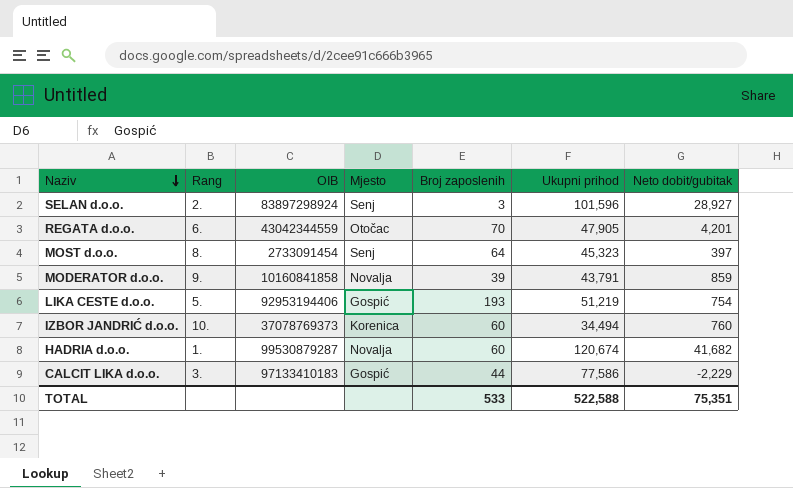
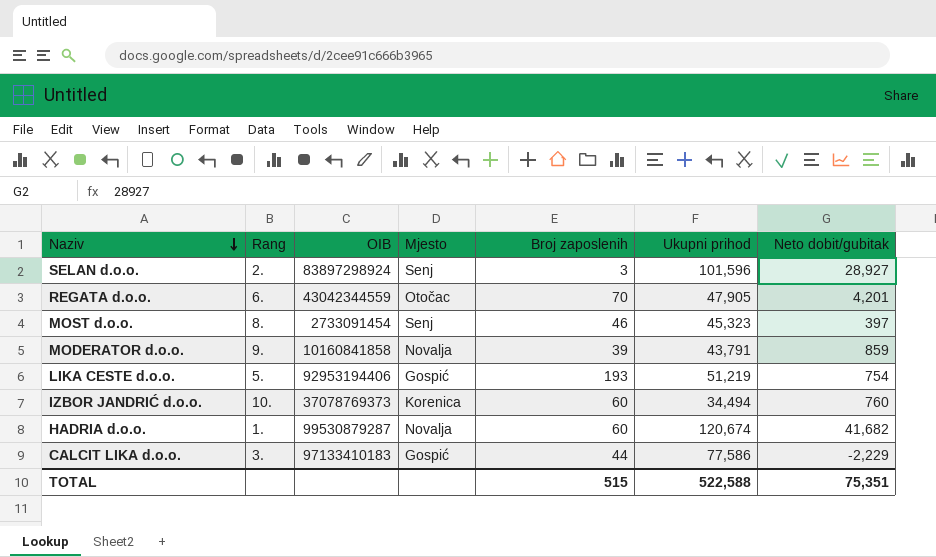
MOST d.o.o. | Broj zaposlenih: 64 -> 46
TOTAL | Broj zaposlenih: 533 -> 515

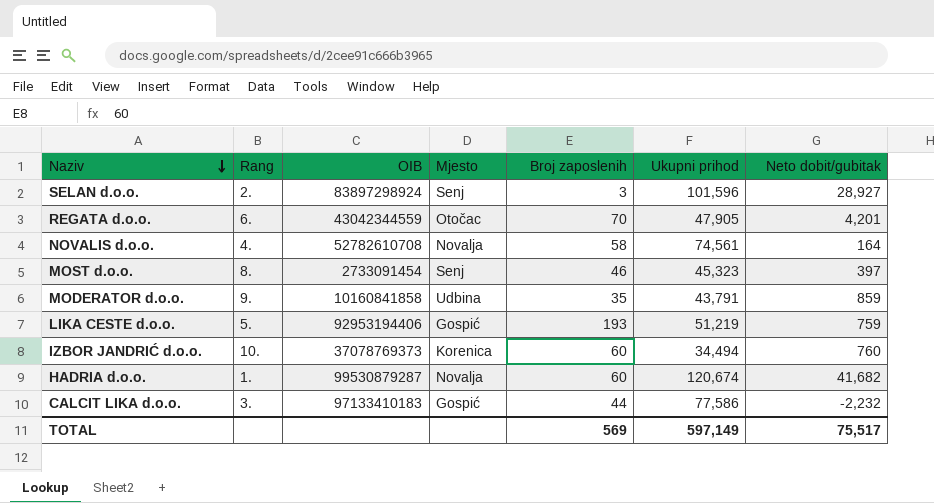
row NOVALIS d.o.o.: none -> 4. | 52782610708 | Novalja | 58 | 74,561 | 164
MODERATOR d.o.o. | Mjesto: Novalja -> Udbina
MODERATOR d.o.o. | Broj zaposlenih: 39 -> 35
LIKA CESTE d.o.o. | Neto dobit/gubitak: 754 -> 759
CALCIT LIKA d.o.o. | Neto dobit/gubitak: -2,229 -> -2,232
TOTAL | Broj zaposlenih: 515 -> 569
TOTAL | Ukupni prihod: 522,588 -> 597,149
TOTAL | Neto dobit/gubitak: 75,351 -> 75,517

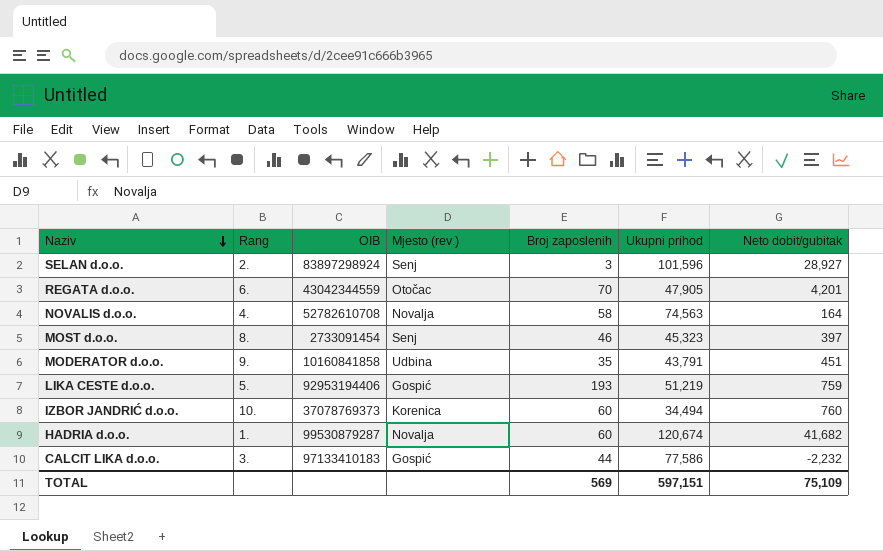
column name: Mjesto -> Mjesto (rev.)
NOVALIS d.o.o. | Ukupni prihod: 74,561 -> 74,563
MODERATOR d.o.o. | Neto dobit/gubitak: 859 -> 451
TOTAL | Ukupni prihod: 597,149 -> 597,151
TOTAL | Neto dobit/gubitak: 75,517 -> 75,109

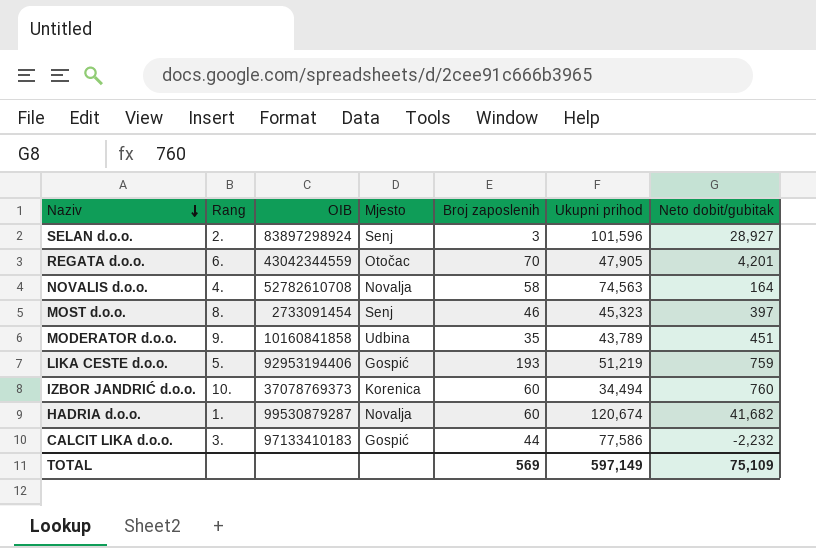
column name: Mjesto (rev.) -> Mjesto
MODERATOR d.o.o. | Ukupni prihod: 43,791 -> 43,789
TOTAL | Ukupni prihod: 597,151 -> 597,149

